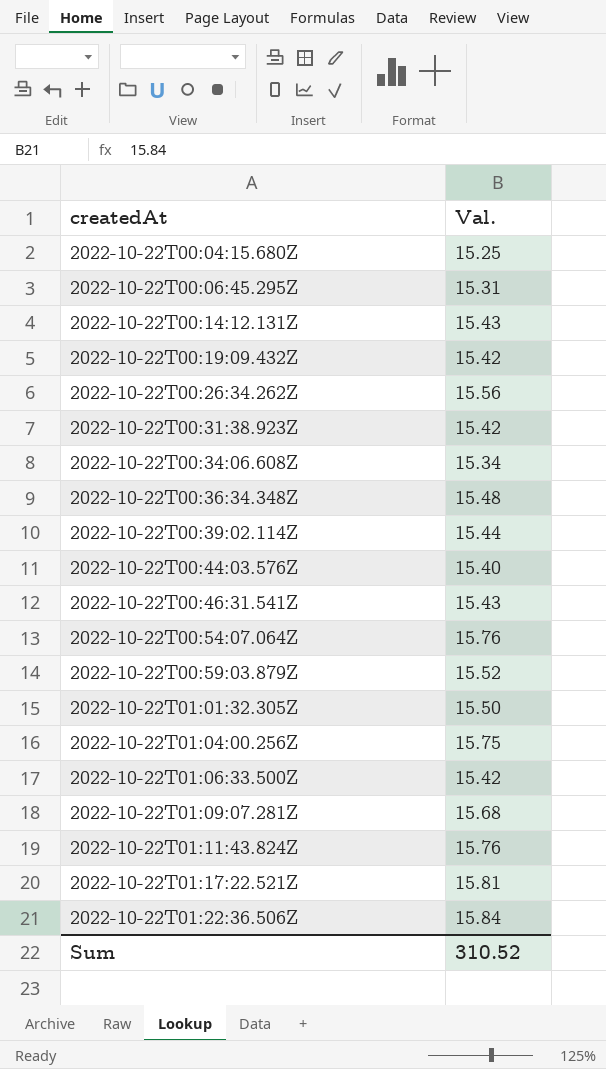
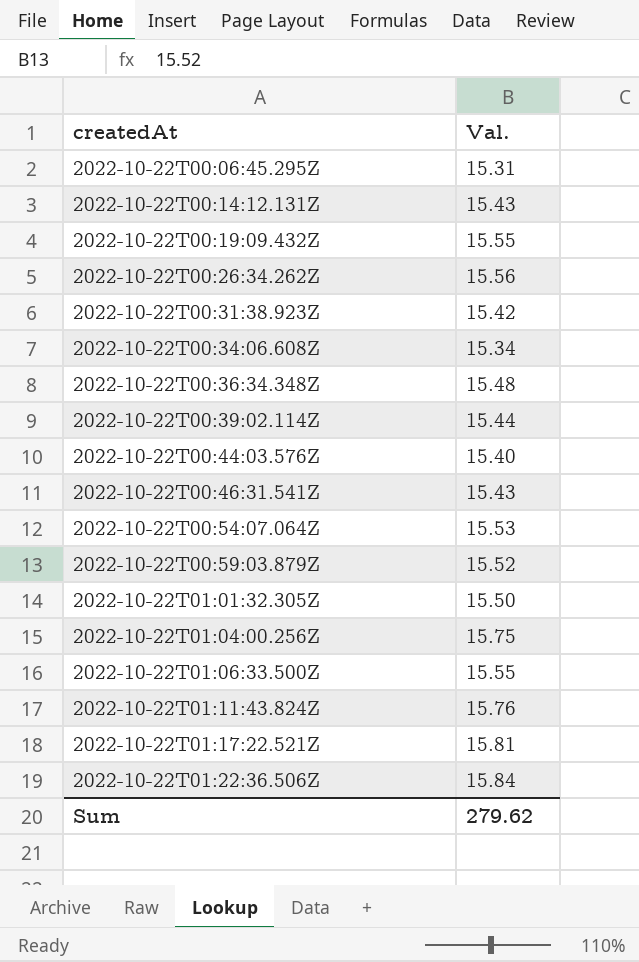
row 2022-10-22T00:04:15.680Z: 15.25 -> none
row 2022-10-22T01:09:07.281Z: 15.68 -> none
2022-10-22T00:19:09.432Z | Val.: 15.42 -> 15.55
2022-10-22T00:54:07.064Z | Val.: 15.76 -> 15.53
2022-10-22T01:06:33.500Z | Val.: 15.42 -> 15.55
Sum | Val.: 310.52 -> 279.62

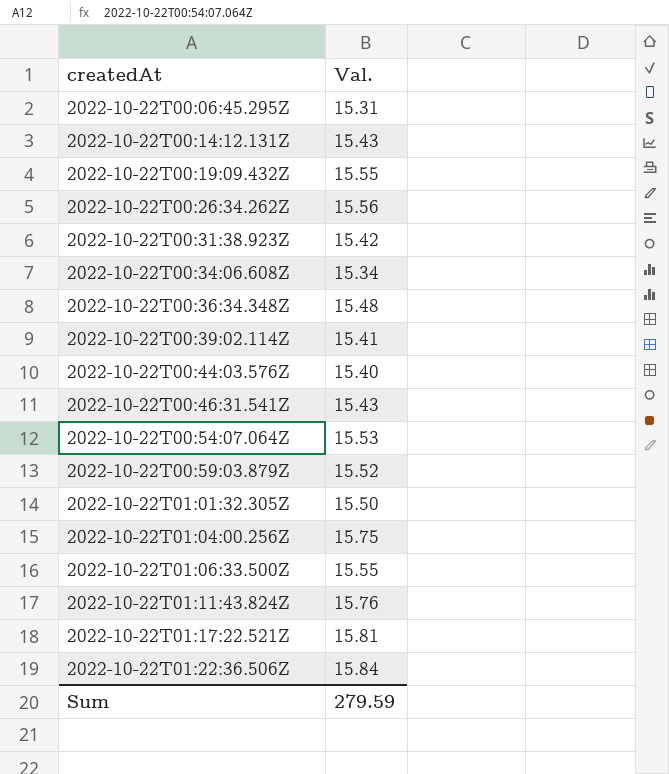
2022-10-22T00:39:02.114Z | Val.: 15.44 -> 15.41
Sum | Val.: 279.62 -> 279.59

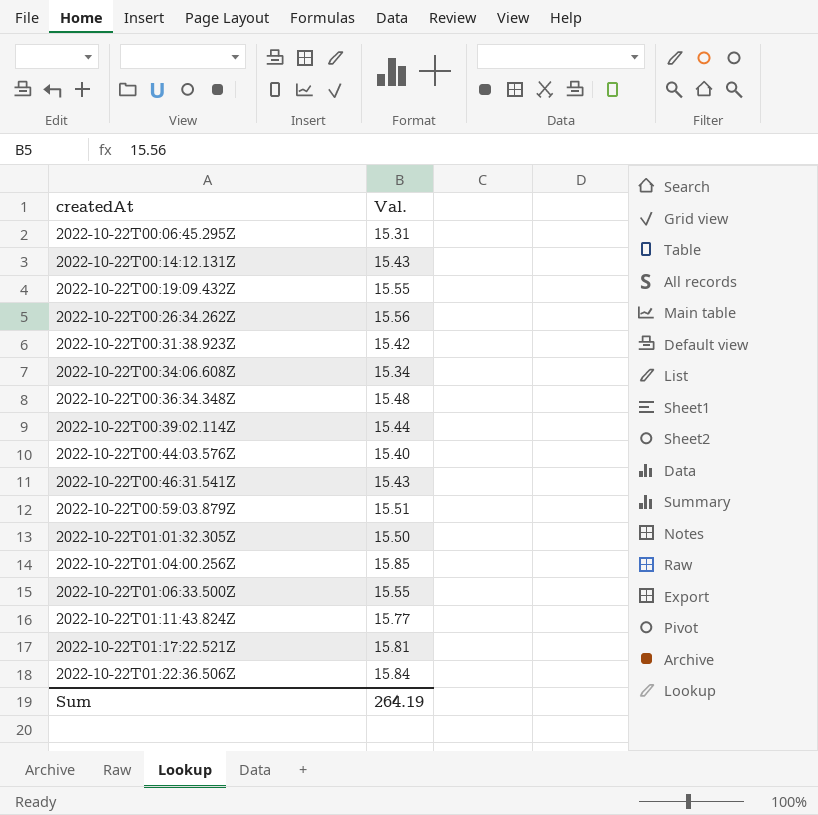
row 2022-10-22T00:54:07.064Z: 15.53 -> none
2022-10-22T00:39:02.114Z | Val.: 15.41 -> 15.44
2022-10-22T00:59:03.879Z | Val.: 15.52 -> 15.51
2022-10-22T01:04:00.256Z | Val.: 15.75 -> 15.85
2022-10-22T01:11:43.824Z | Val.: 15.76 -> 15.77
Sum | Val.: 279.59 -> 264.19

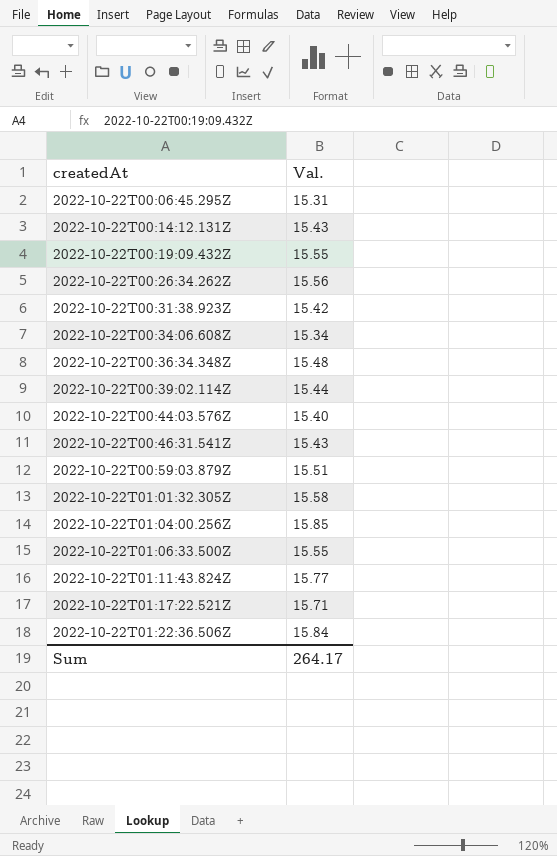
2022-10-22T01:01:32.305Z | Val.: 15.50 -> 15.58
2022-10-22T01:17:22.521Z | Val.: 15.81 -> 15.71
Sum | Val.: 264.19 -> 264.17

